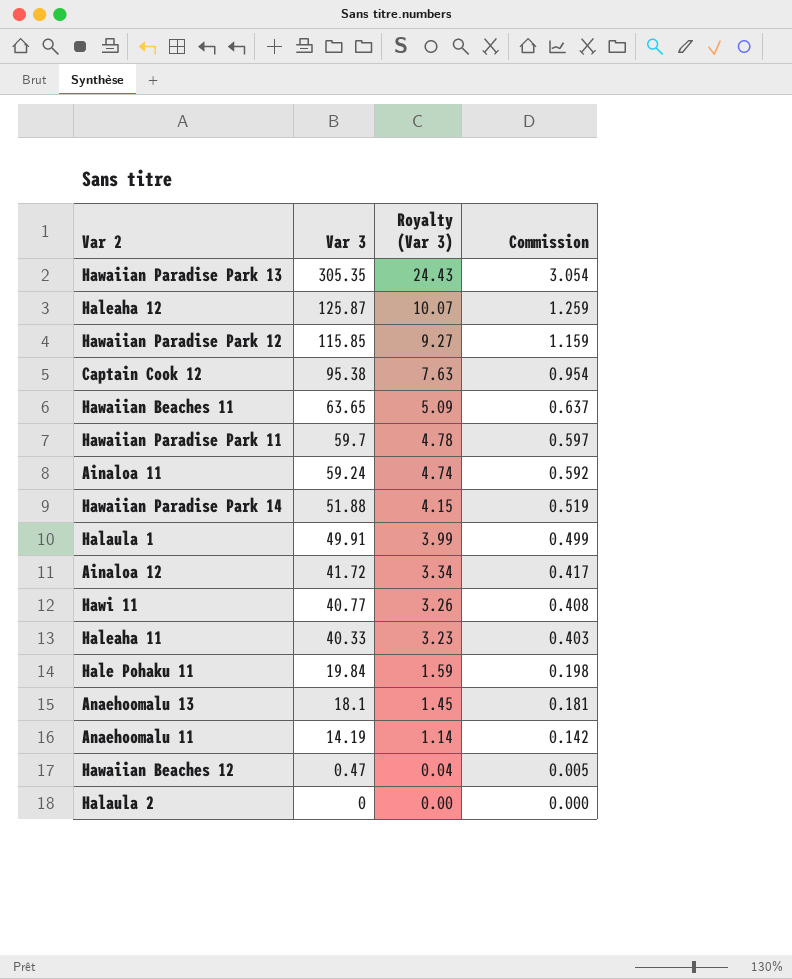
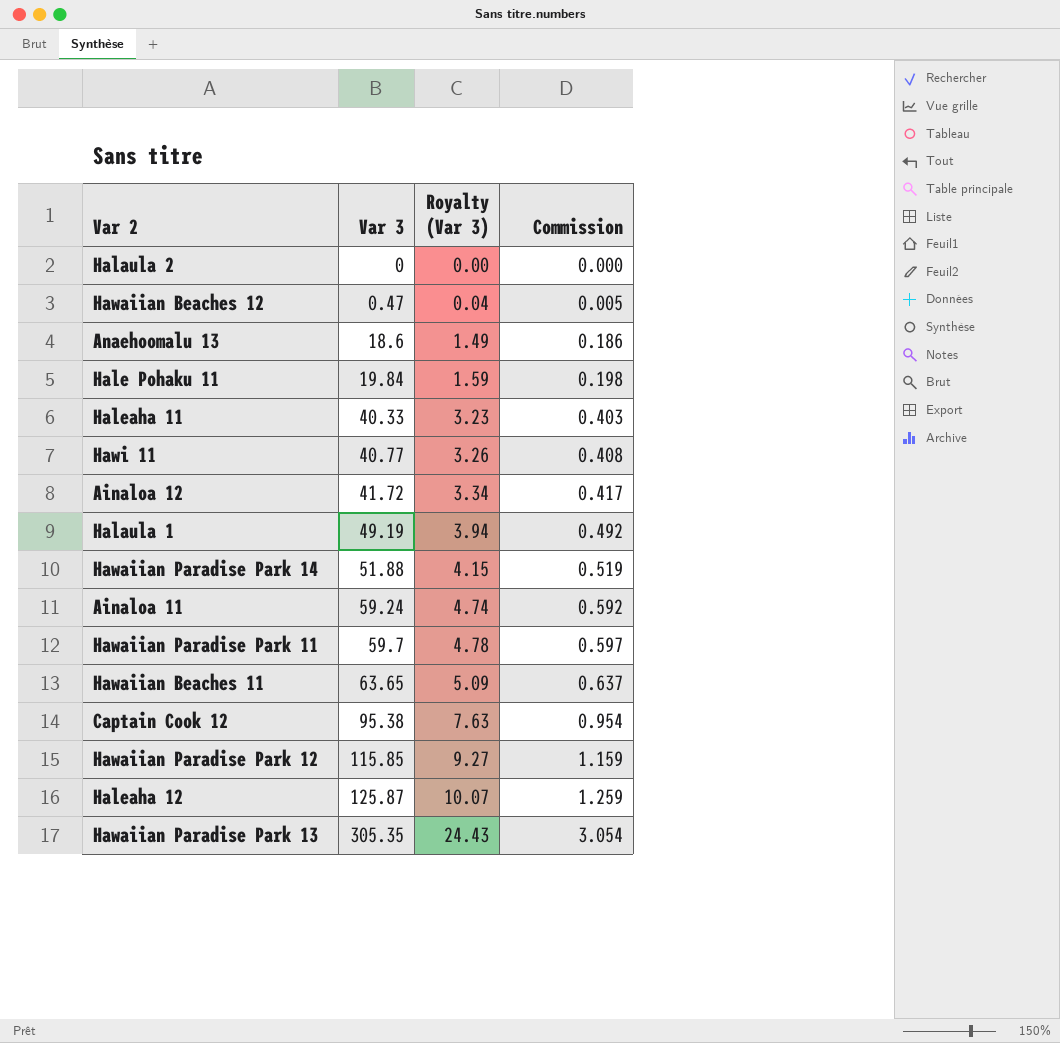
row order: Var 3 descending -> Var 3 ascending
row Anaehoomalu 11: 14.19 | 1.14 | 0.142 -> none
Anaehoomalu 13 | Var 3: 18.1 -> 18.6
Anaehoomalu 13 | Royalty (Var 3): 1.45 -> 1.49
Anaehoomalu 13 | Commission: 0.181 -> 0.186
Halaula 1 | Var 3: 49.91 -> 49.19
Halaula 1 | Royalty (Var 3): 3.99 -> 3.94
Halaula 1 | Commission: 0.499 -> 0.492

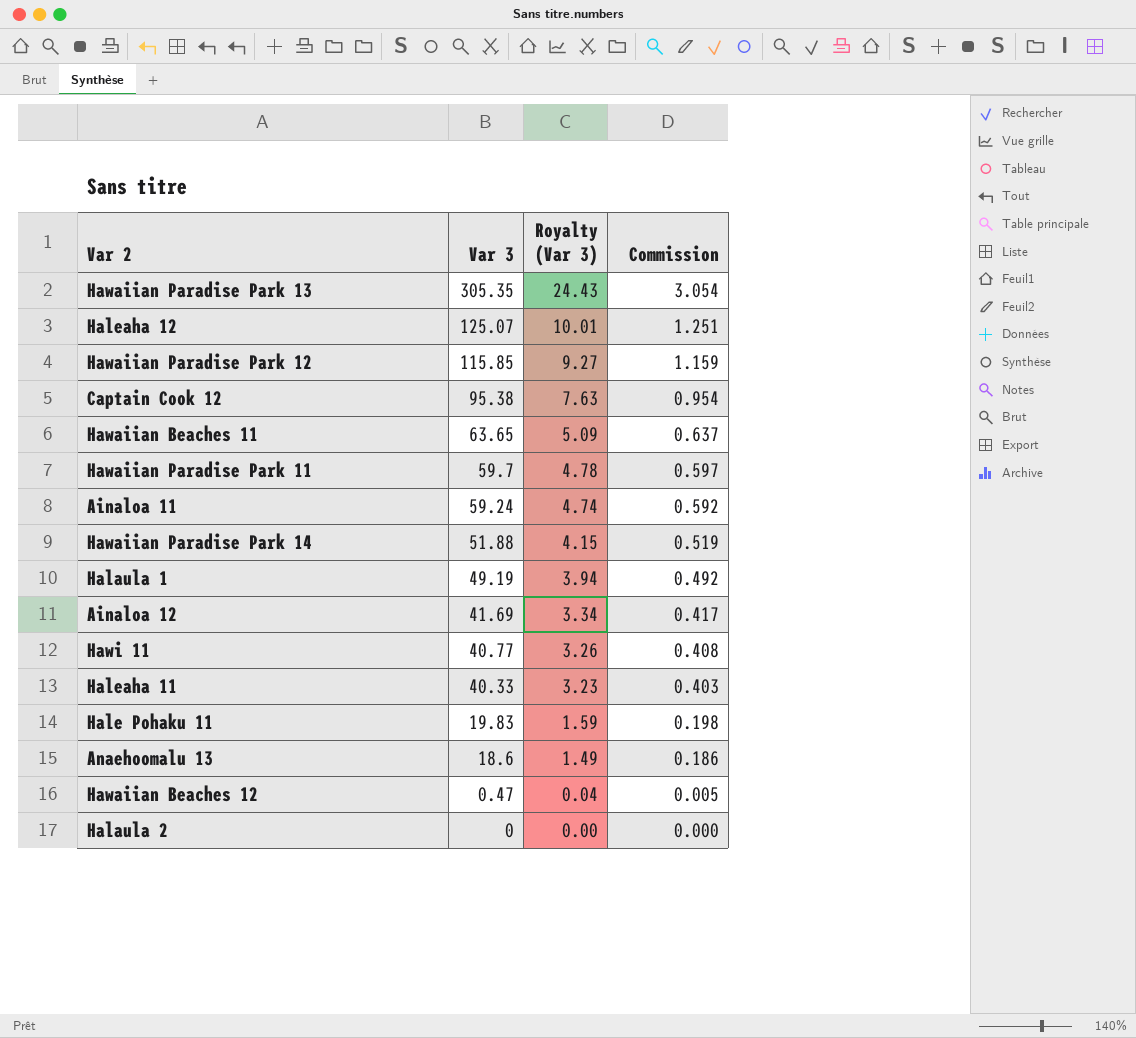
row order: Var 3 ascending -> Var 3 descending
Haleaha 12 | Var 3: 125.87 -> 125.07
Haleaha 12 | Royalty (Var 3): 10.07 -> 10.01
Haleaha 12 | Commission: 1.259 -> 1.251
Ainaloa 12 | Var 3: 41.72 -> 41.69
Hale Pohaku 11 | Var 3: 19.84 -> 19.83

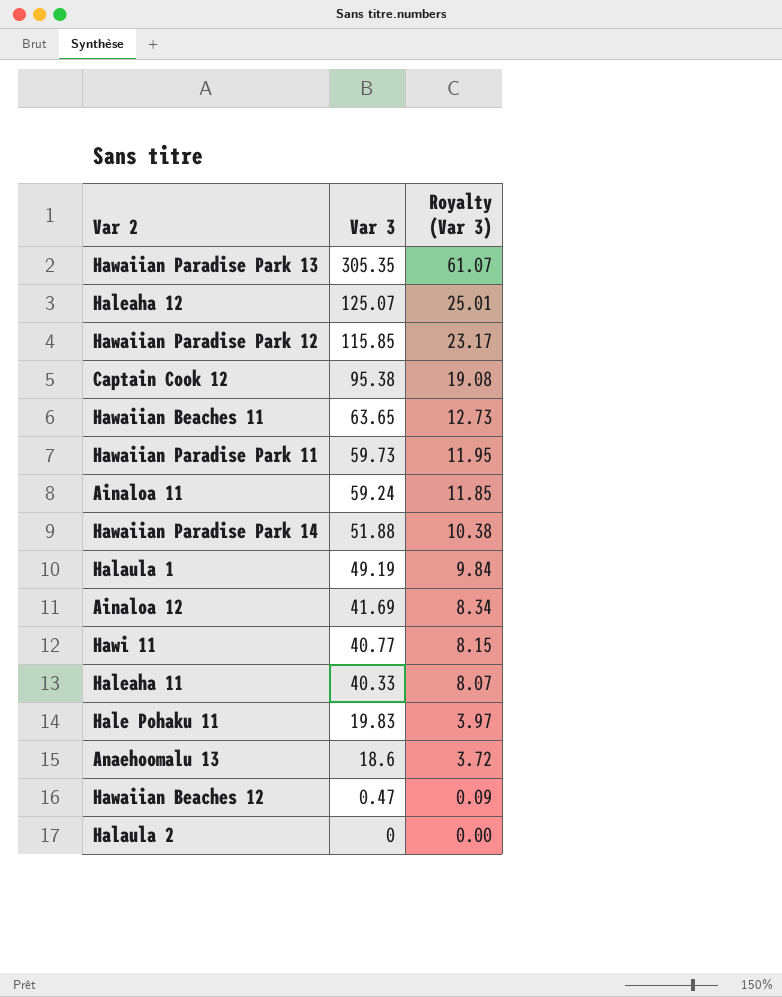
column Commission | formula: [Var 3] * 0.01 -> none
column Royalty (Var 3) | formula: [Var 3] * 0.08 -> [Var 3] * 0.2
Hawaiian Paradise Park 11 | Var 3: 59.7 -> 59.73

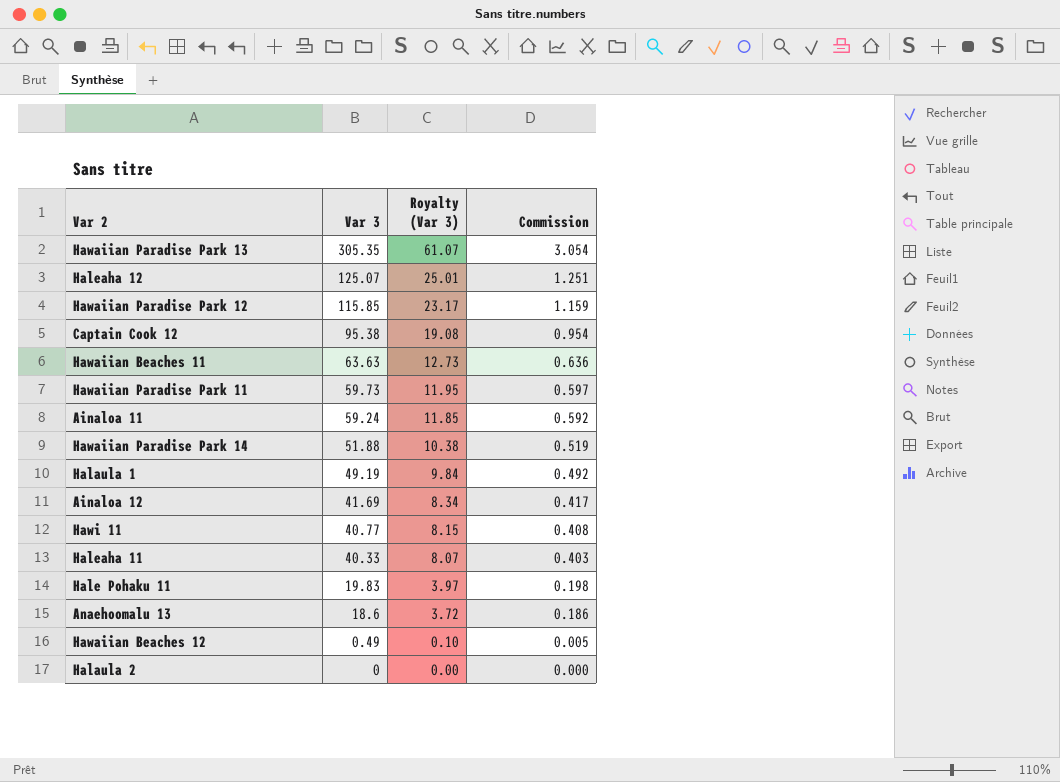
column Commission | formula: none -> [Var 3] * 0.01
Hawaiian Beaches 11 | Var 3: 63.65 -> 63.63
Hawaiian Beaches 12 | Var 3: 0.47 -> 0.49
Hawaiian Beaches 12 | Royalty (Var 3): 0.09 -> 0.10

